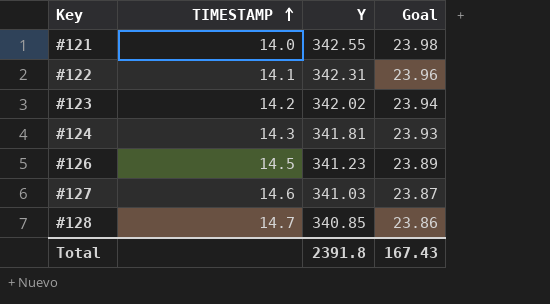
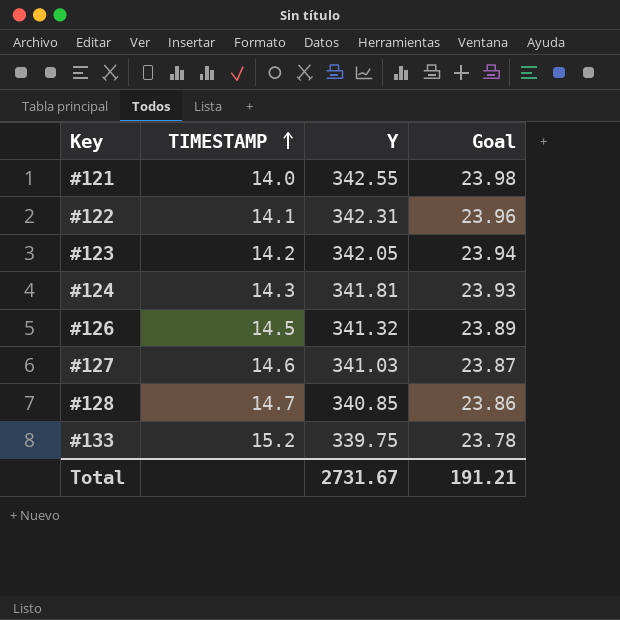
#123 | Y: 342.02 -> 342.05
#126 | Y: 341.23 -> 341.32
row #133: none -> 15.2 | 339.75 | 23.78
Total | Y: 2391.8 -> 2731.67
Total | Goal: 167.43 -> 191.21

